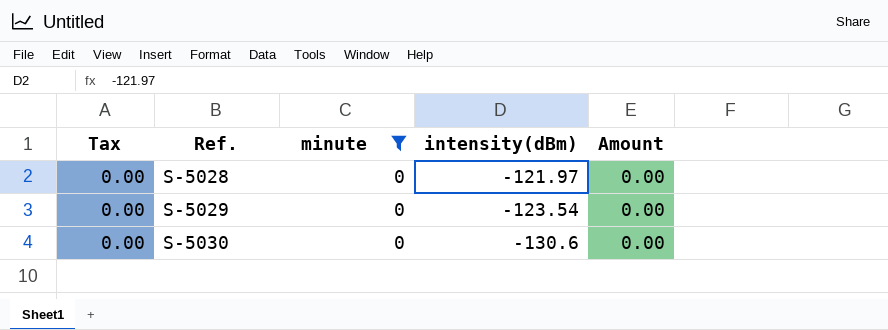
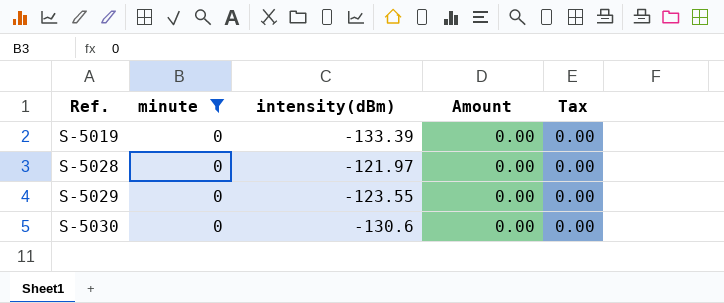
column Tax | position: 1 -> 5
row S-5019: none -> 0 | -133.39 | 0.00 | 0.00
S-5029 | intensity(dBm): -123.54 -> -123.55

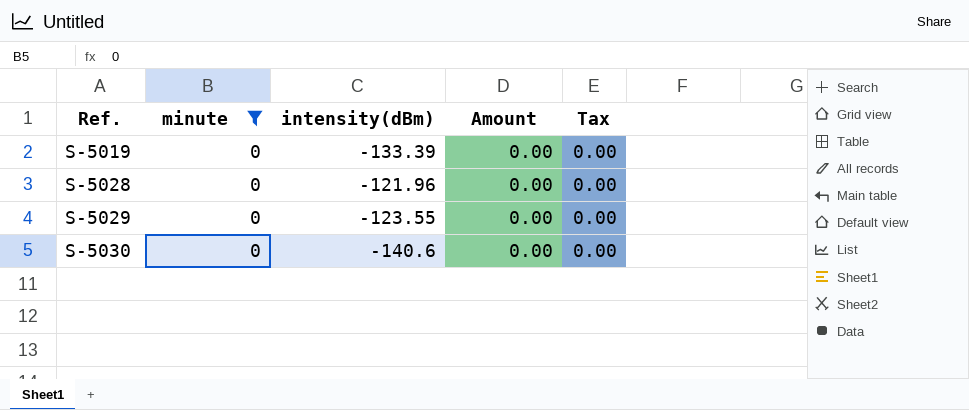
S-5028 | intensity(dBm): -121.97 -> -121.96
S-5030 | intensity(dBm): -130.6 -> -140.6

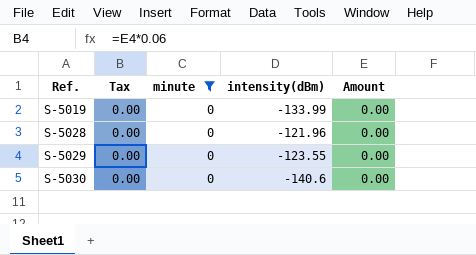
column Tax | position: 5 -> 2
S-5019 | intensity(dBm): -133.39 -> -133.99

